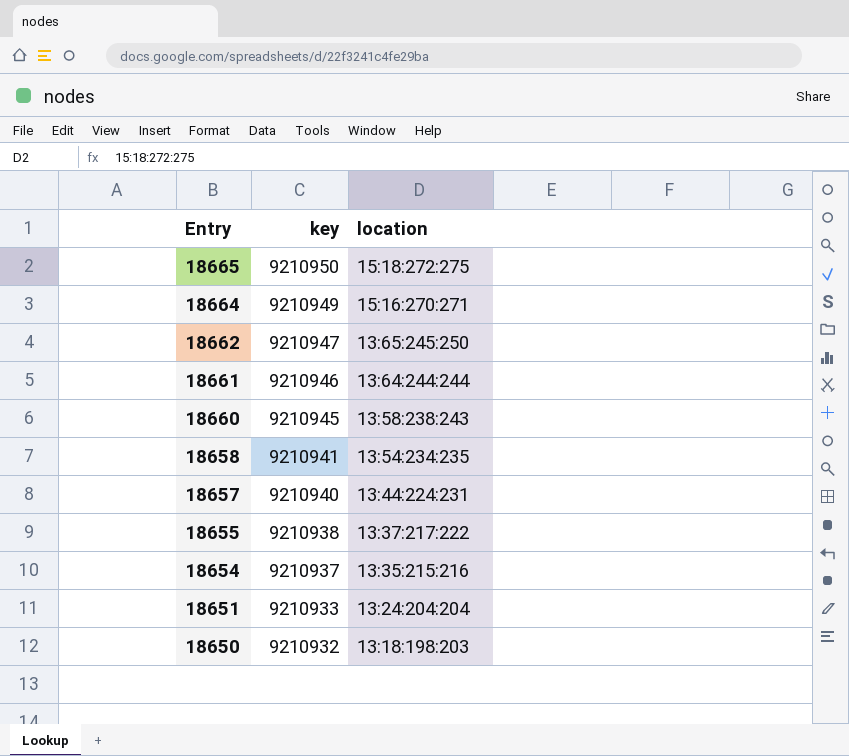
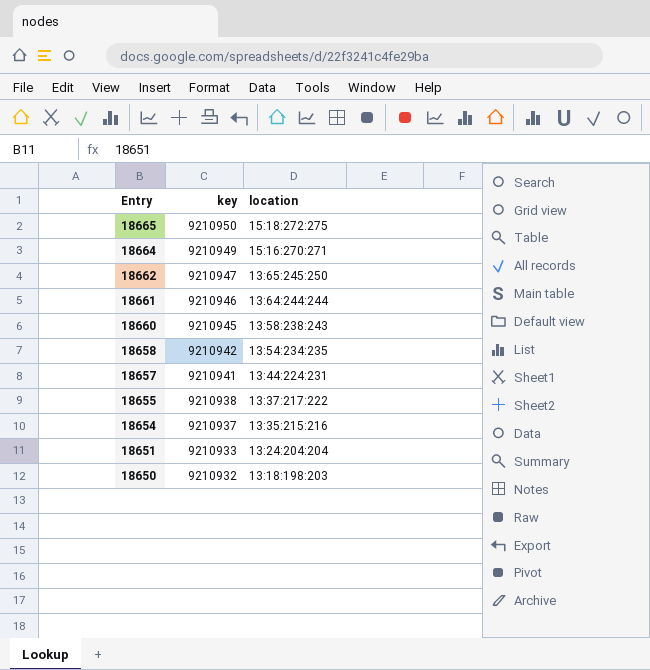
18658 | key: 9210941 -> 9210942
18657 | key: 9210940 -> 9210941

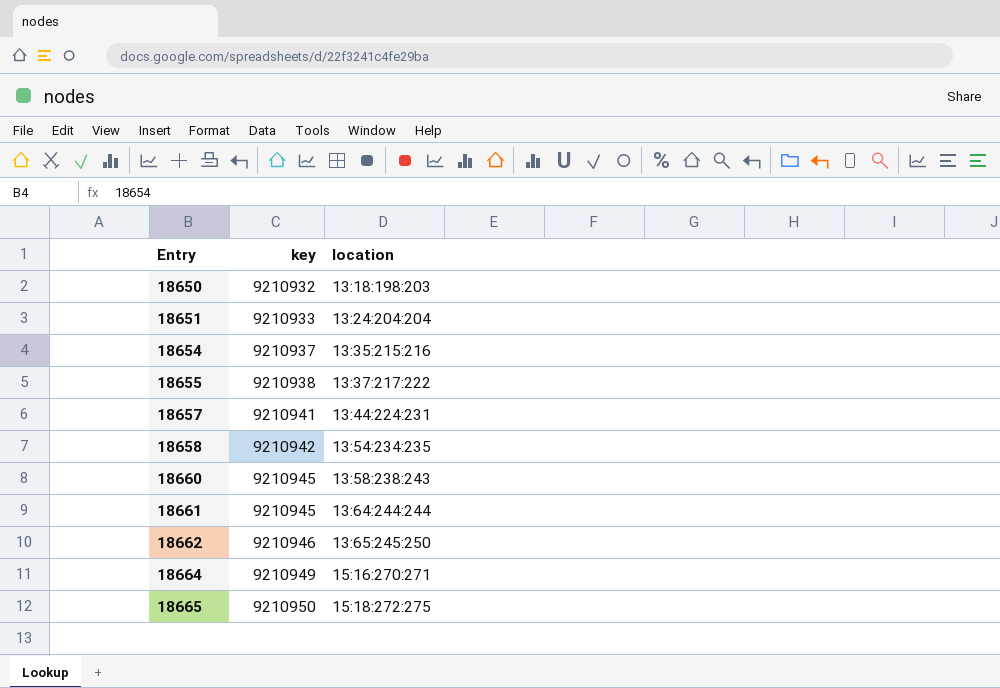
row order: Entry descending -> Entry ascending
18661 | key: 9210946 -> 9210945
18662 | key: 9210947 -> 9210946

